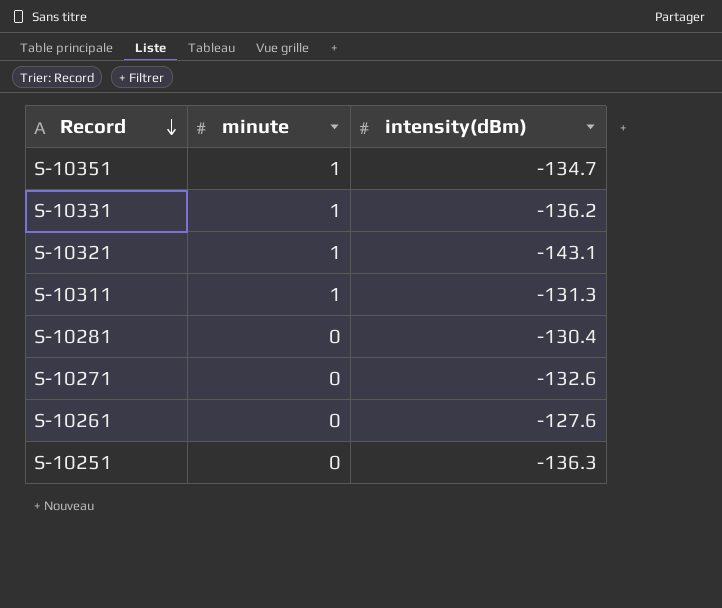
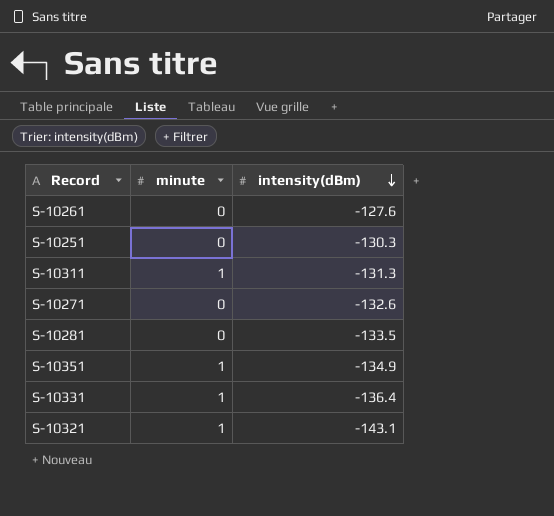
row order: Record descending -> intensity(dBm) descending
S-10251 | intensity(dBm): -136.3 -> -130.3
S-10281 | intensity(dBm): -130.4 -> -133.5
S-10351 | intensity(dBm): -134.7 -> -134.9
S-10331 | intensity(dBm): -136.2 -> -136.4

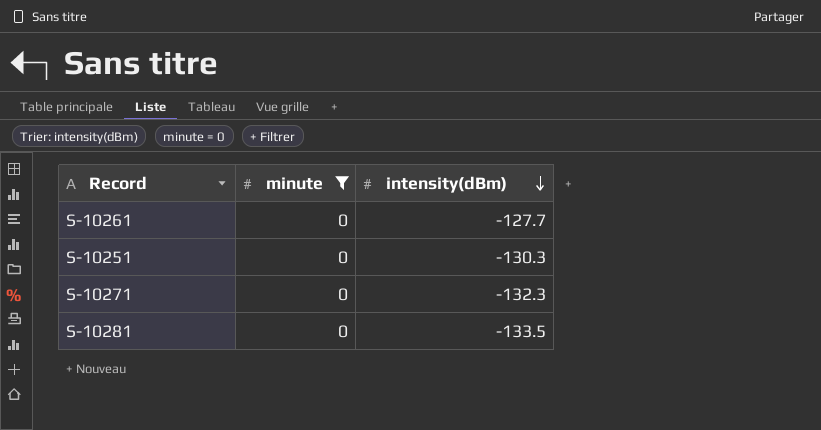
filter: none -> minute = 0
S-10261 | intensity(dBm): -127.6 -> -127.7
S-10271 | intensity(dBm): -132.6 -> -132.3

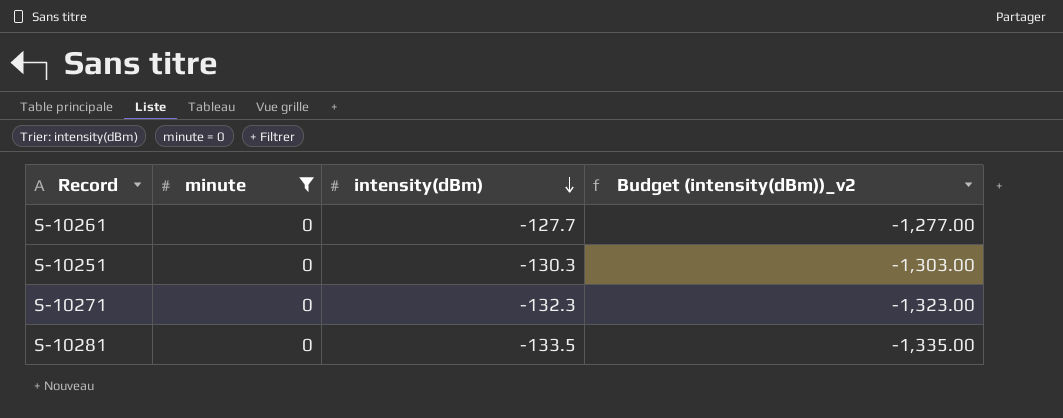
column Budget (intensity(dBm))_v2 | formula: none -> [intensity(dBm)] * 10

